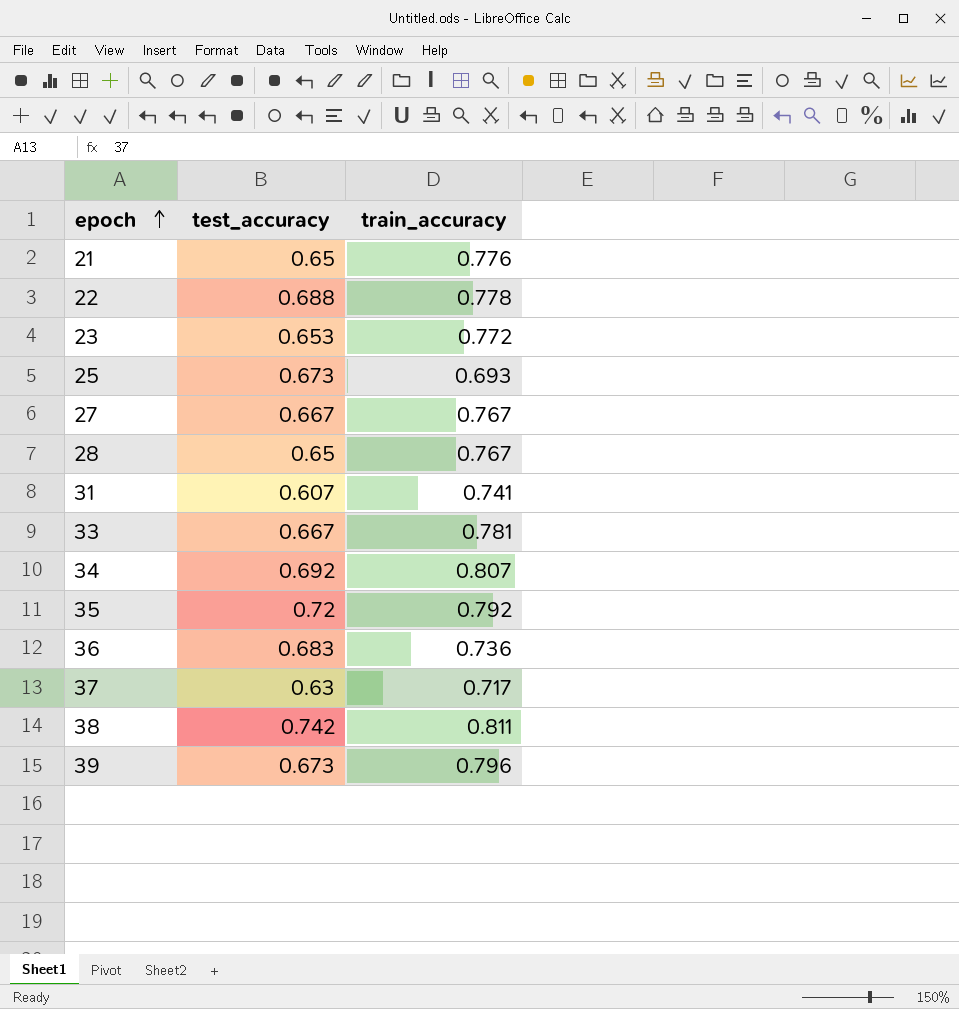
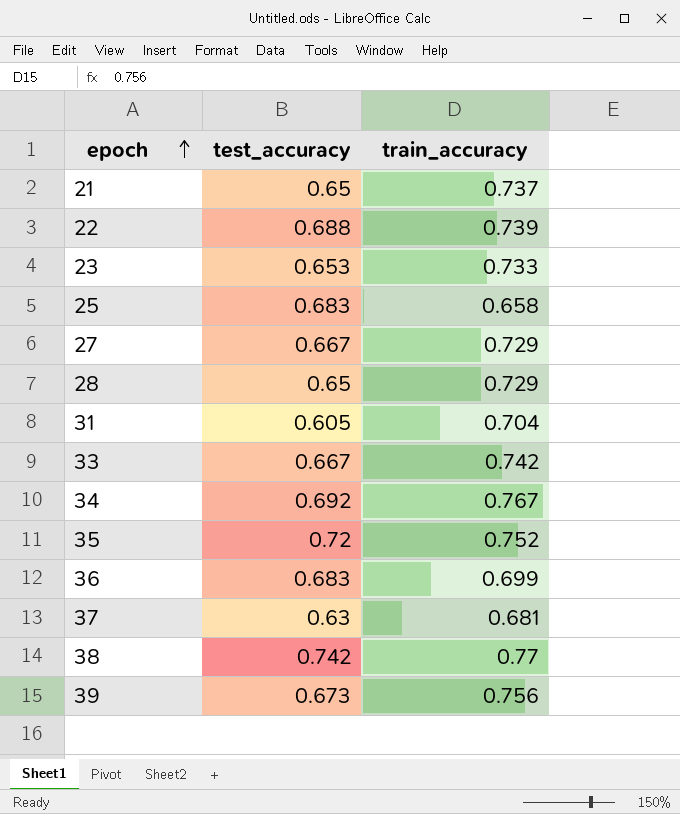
21 | train_accuracy: 0.776 -> 0.737
22 | train_accuracy: 0.778 -> 0.739
23 | train_accuracy: 0.772 -> 0.733
25 | test_accuracy: 0.673 -> 0.683
25 | train_accuracy: 0.693 -> 0.658
27 | train_accuracy: 0.767 -> 0.729
28 | train_accuracy: 0.767 -> 0.729
31 | test_accuracy: 0.607 -> 0.605
31 | train_accuracy: 0.741 -> 0.704
33 | train_accuracy: 0.781 -> 0.742
34 | train_accuracy: 0.807 -> 0.767
35 | train_accuracy: 0.792 -> 0.752
36 | train_accuracy: 0.736 -> 0.699
37 | train_accuracy: 0.717 -> 0.681
38 | train_accuracy: 0.811 -> 0.77
39 | train_accuracy: 0.796 -> 0.756

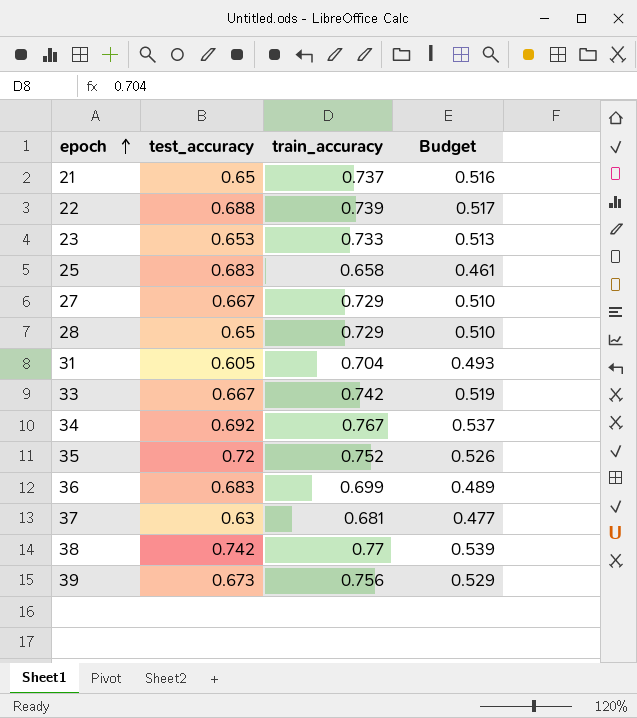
column Budget | formula: none -> [train_accuracy] * 0.7

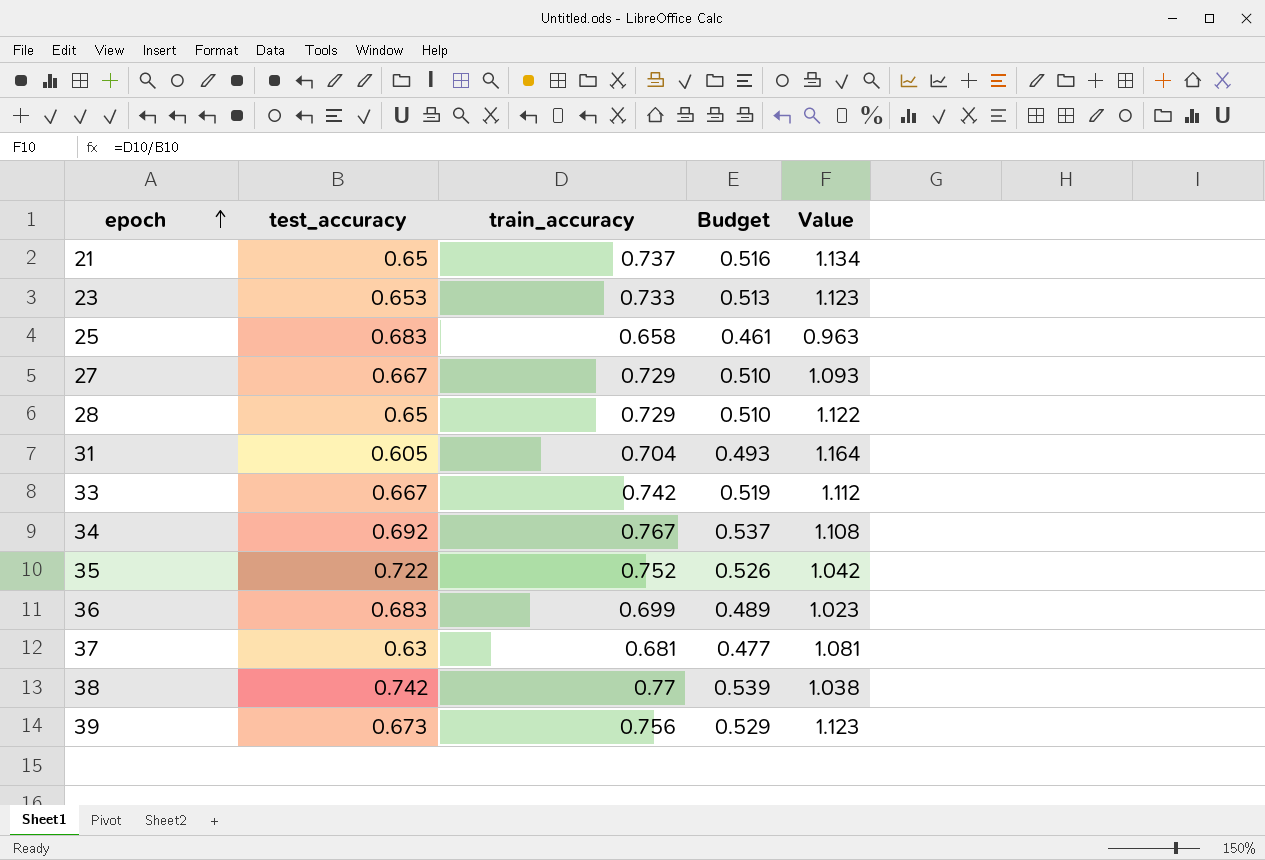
column Value | formula: none -> [train_accuracy] / [test_accuracy]
row 22: 0.688 | 0.739 | 0.517 -> none
35 | test_accuracy: 0.72 -> 0.722

